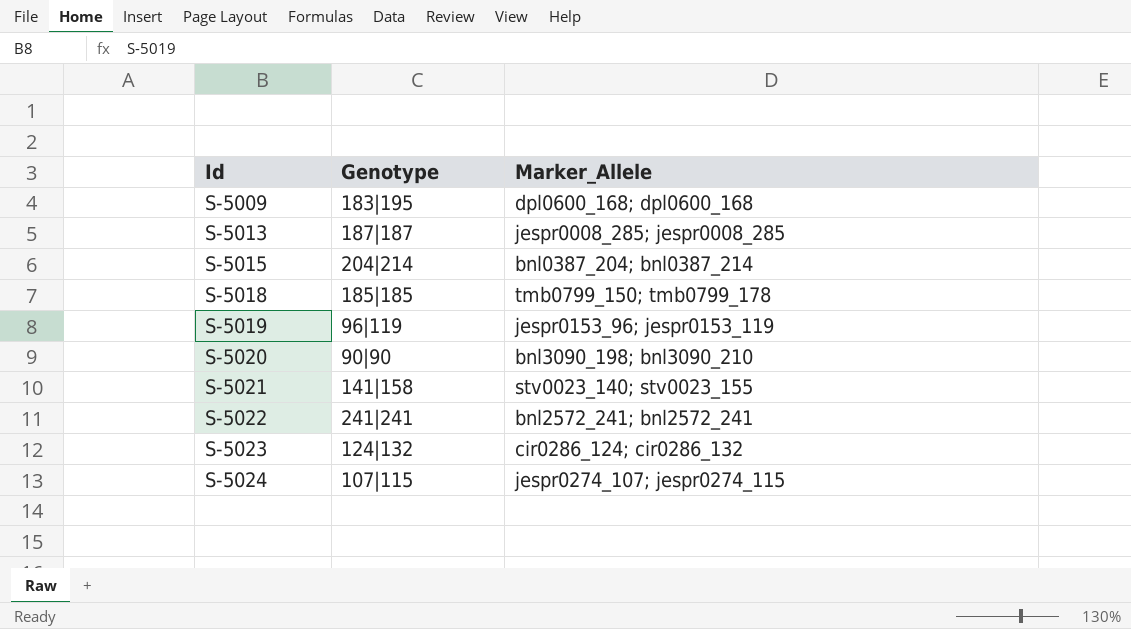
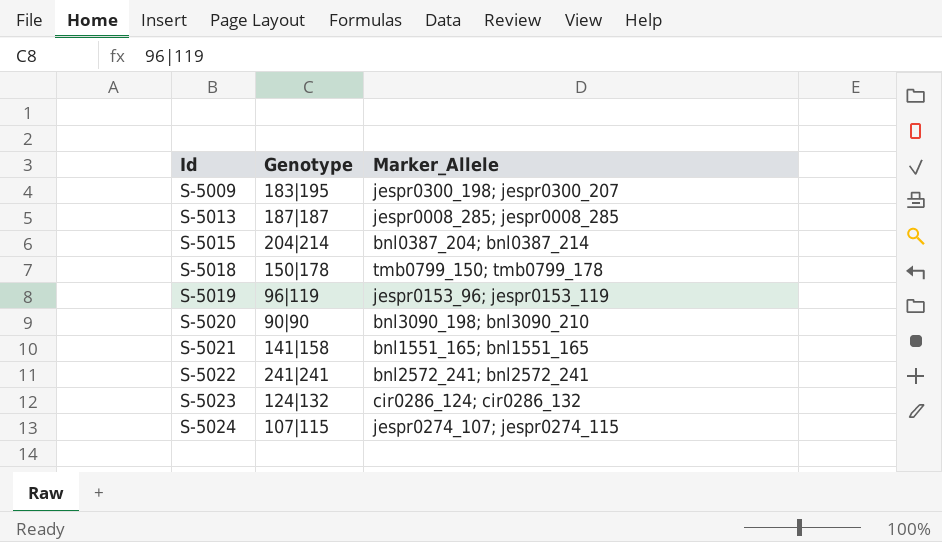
S-5009 | Marker_Allele: dpl0600_168; dpl0600_168 -> jespr0300_198; jespr0300_207
S-5018 | Genotype: 185|185 -> 150|178
S-5021 | Marker_Allele: stv0023_140; stv0023_155 -> bnl1551_165; bnl1551_165

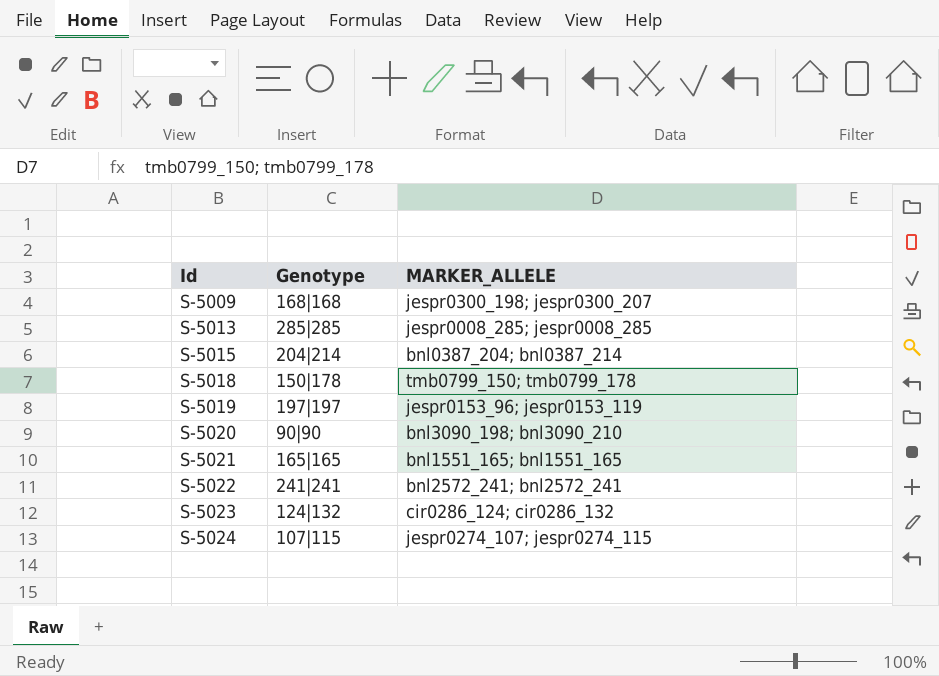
column name: Marker_Allele -> MARKER_ALLELE
S-5009 | Genotype: 183|195 -> 168|168
S-5013 | Genotype: 187|187 -> 285|285
S-5019 | Genotype: 96|119 -> 197|197
S-5021 | Genotype: 141|158 -> 165|165

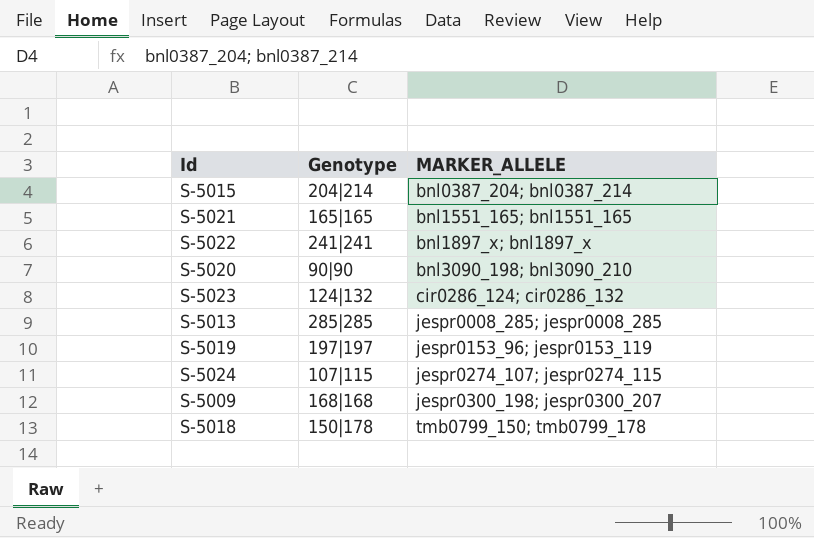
row order: Id ascending -> MARKER_ALLELE ascending
S-5022 | MARKER_ALLELE: bnl2572_241; bnl2572_241 -> bnl1897_x; bnl1897_x

